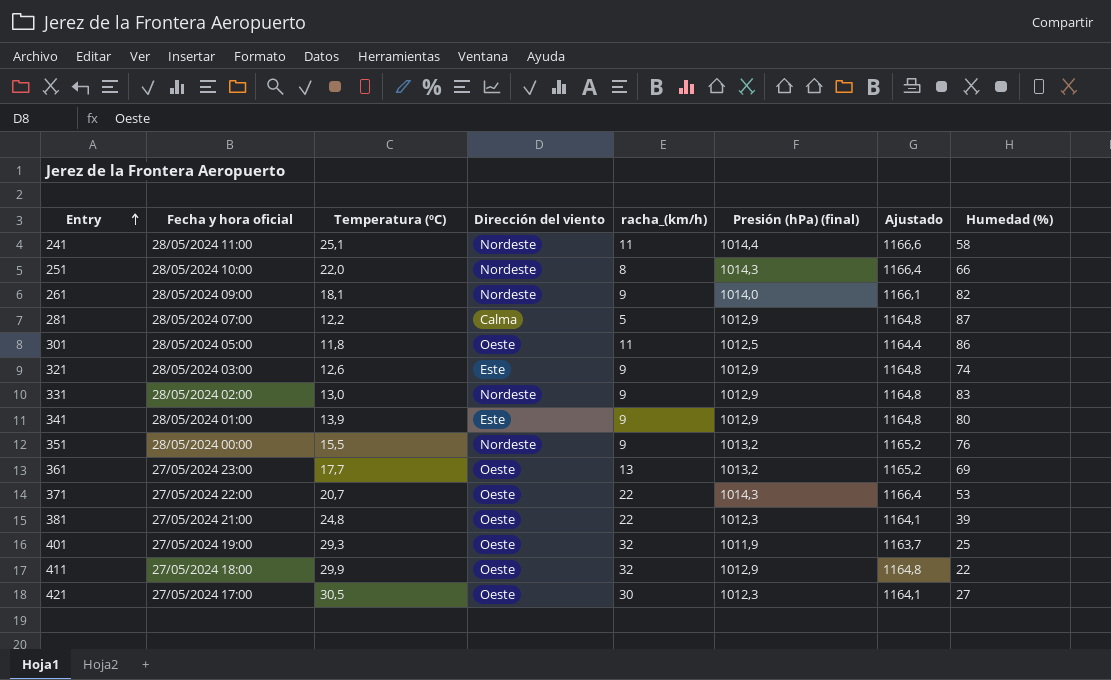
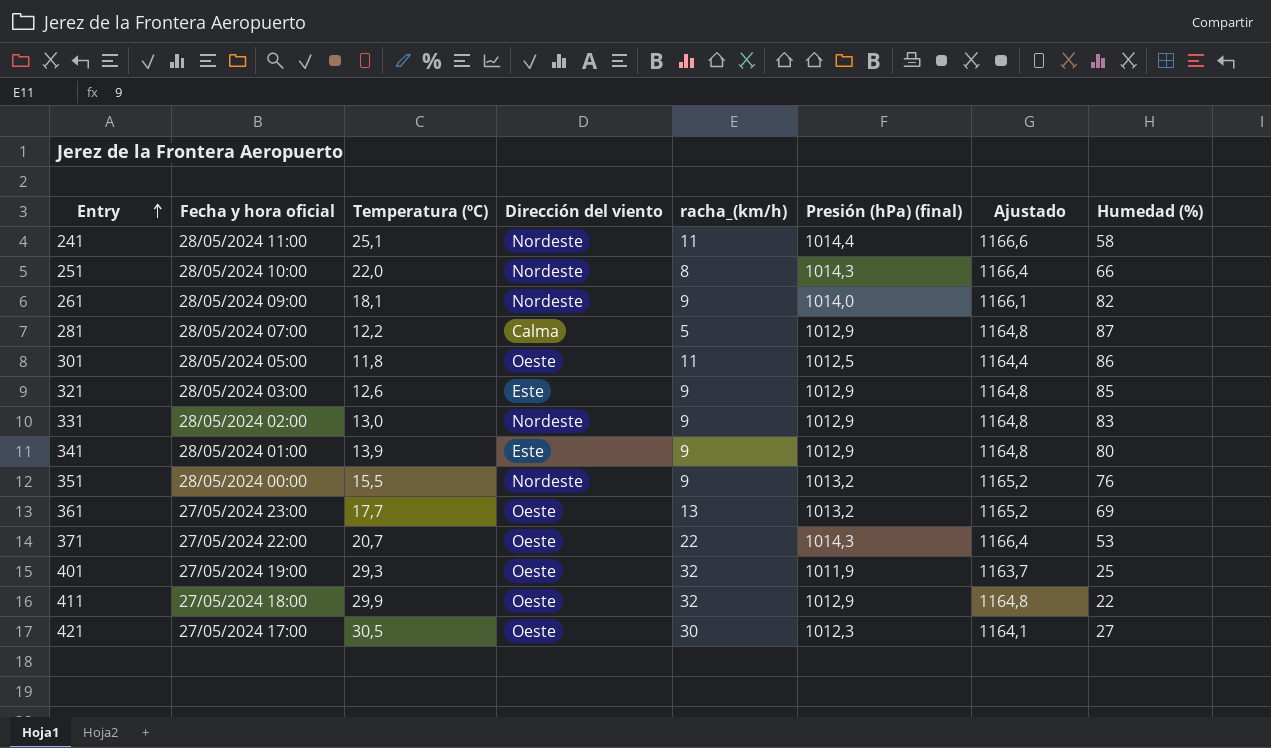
row 381: 27/05/2024 21:00 | 24,8 | Oeste | 22 | 1012,3 | 1164,1 | 39 -> none
321 | Humedad (%): 74 -> 85

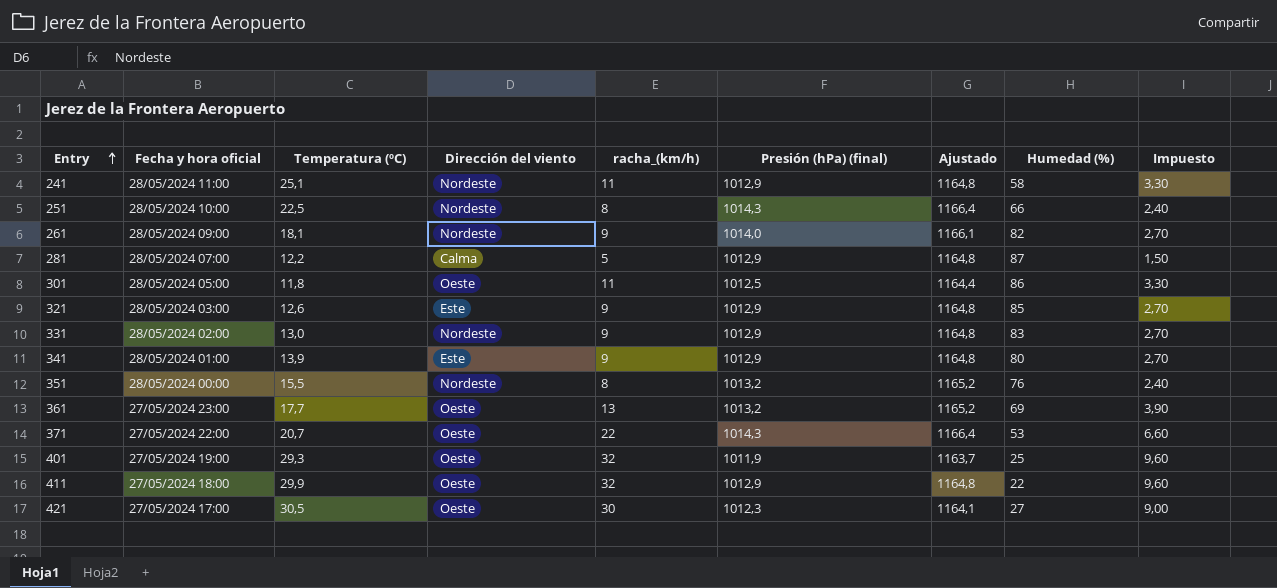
column Impuesto | formula: none -> [racha_(km/h)] * 0,3
241 | Presión (hPa) (final): 1014,4 -> 1012,9
241 | Ajustado: 1166,6 -> 1164,8
251 | Temperatura (ºC): 22,0 -> 22,5
351 | racha_(km/h): 9 -> 8

